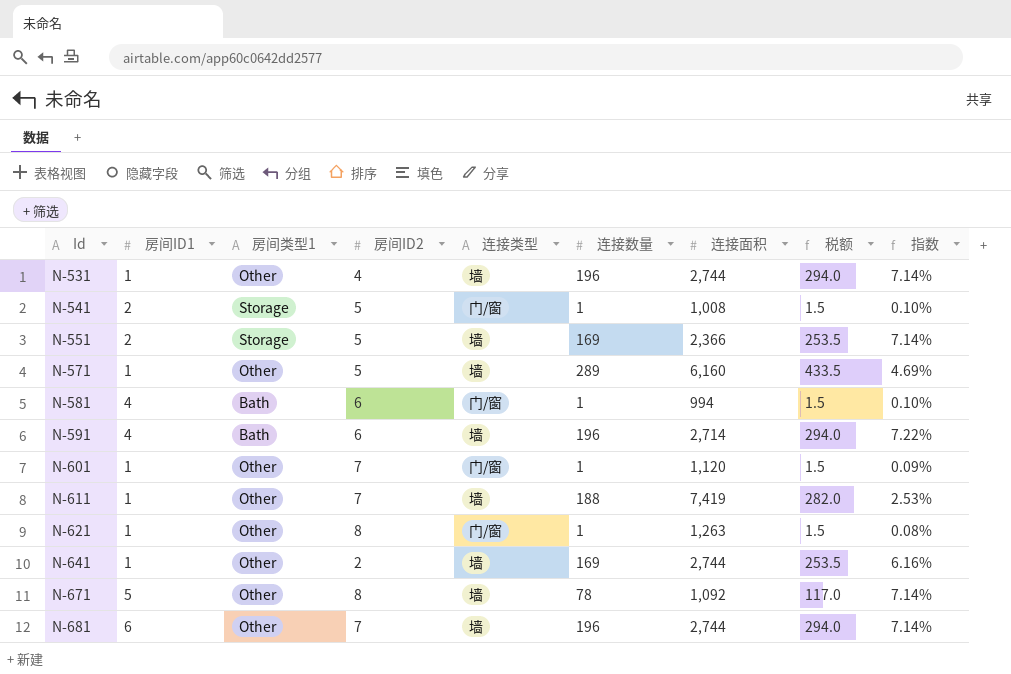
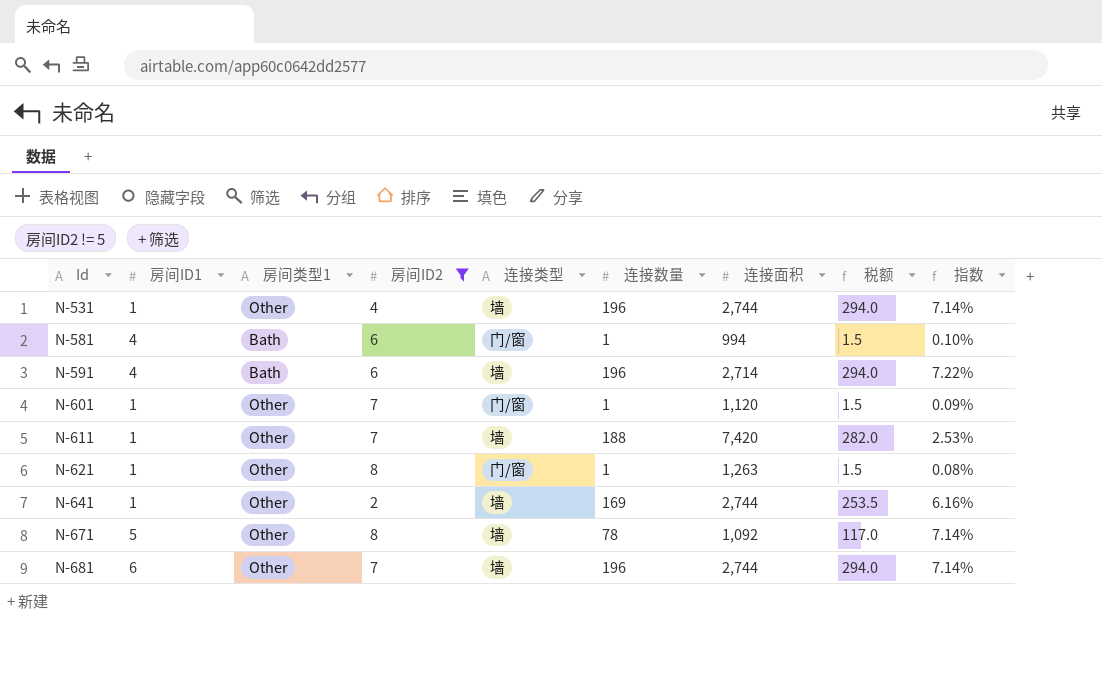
filter: none -> 房间ID2 != 5
N-611 | 连接面积: 7,419 -> 7,420

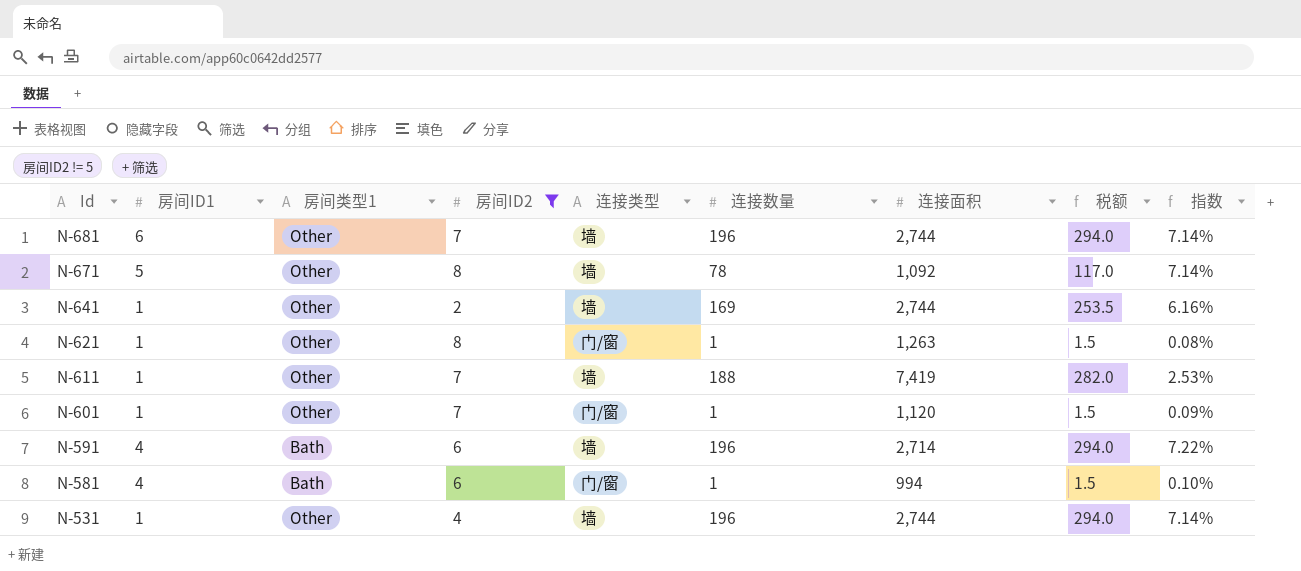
row order: Id ascending -> Id descending
N-611 | 连接面积: 7,420 -> 7,419

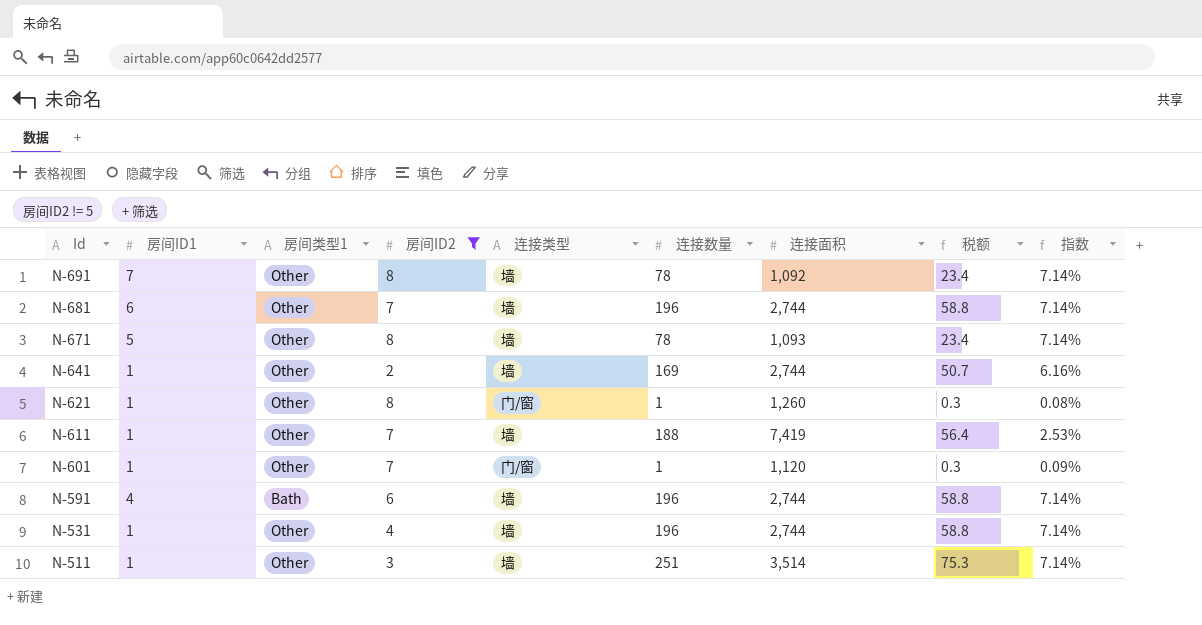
column 税额 | formula: [连接数量] * 1.5 -> [连接数量] * 0.3
row N-581: 4 | Bath | 6 | 门/窗 | 1 | 994 | 1.5 | 0.10% -> none
row N-691: none -> 7 | Other | 8 | 墙 | 78 | 1,092 | 23.4 | 7.14%
N-671 | 连接面积: 1,092 -> 1,093
N-621 | 连接面积: 1,263 -> 1,260
N-591 | 连接面积: 2,714 -> 2,744
N-591 | 指数: 7.22% -> 7.14%
row N-511: none -> 1 | Other | 3 | 墙 | 251 | 3,514 | 75.3 | 7.14%

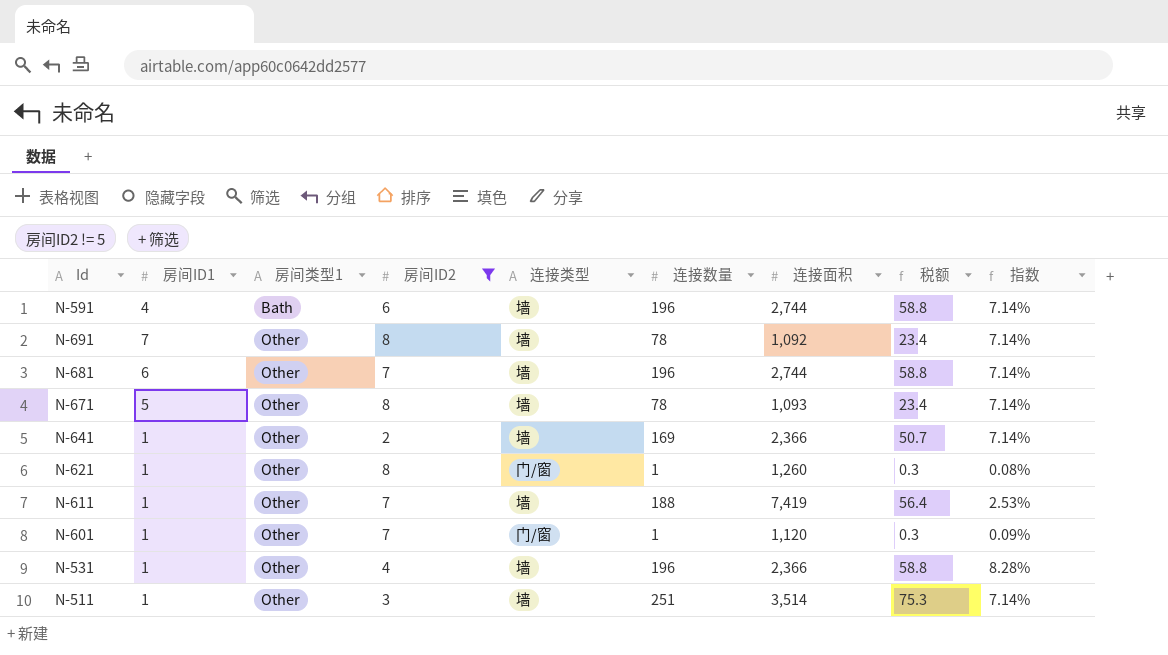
row order: Id descending -> 房间类型1 ascending
N-641 | 连接面积: 2,744 -> 2,366
N-641 | 指数: 6.16% -> 7.14%
N-531 | 连接面积: 2,744 -> 2,366
N-531 | 指数: 7.14% -> 8.28%

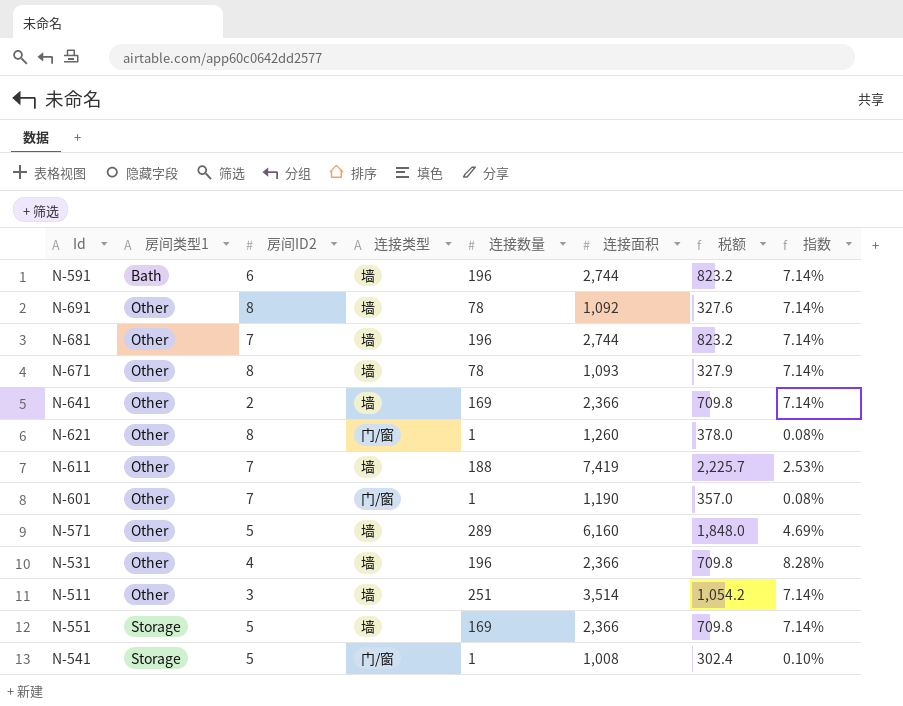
filter: 房间ID2 != 5 -> none
column 房间ID1 | position: 2 -> none
column 税额 | formula: [连接数量] * 0.3 -> [连接面积] * 0.3
N-601 | 连接面积: 1,120 -> 1,190
N-601 | 指数: 0.09% -> 0.08%

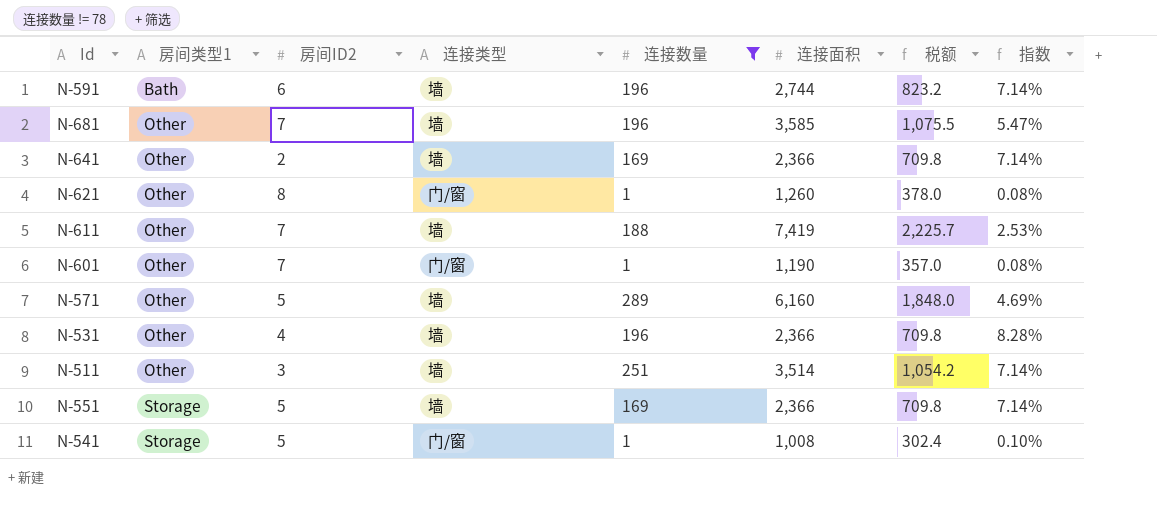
filter: none -> 连接数量 != 78
N-681 | 连接面积: 2,744 -> 3,585
N-681 | 税额: 823.2 -> 1,075.5
N-681 | 指数: 7.14% -> 5.47%

